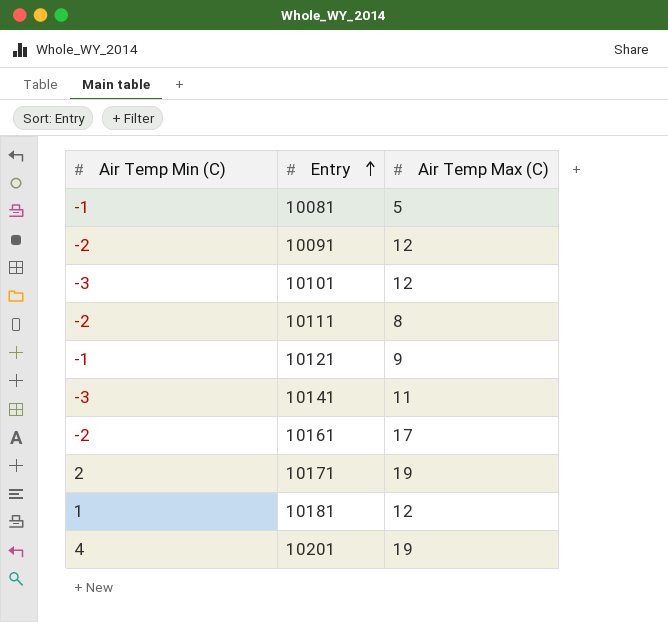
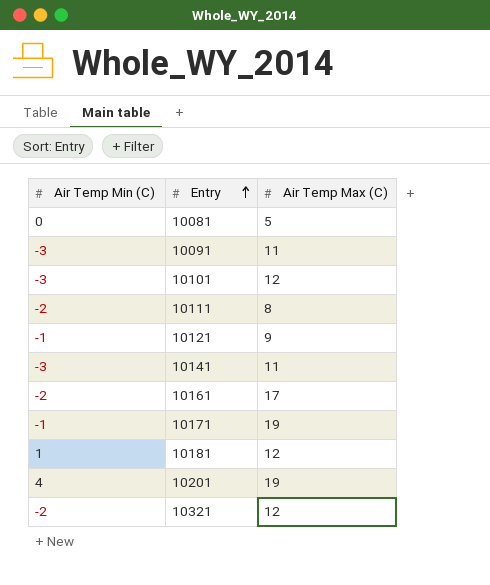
10081 | Air Temp Min (C): -1 -> 0
10091 | Air Temp Min (C): -2 -> -3
10091 | Air Temp Max (C): 12 -> 11
10171 | Air Temp Min (C): 2 -> -1
row 10321: none -> -2 | 12

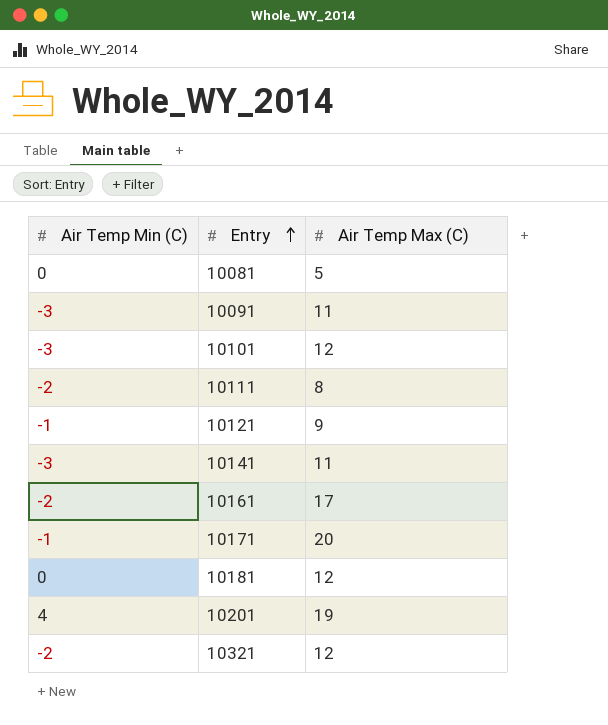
10171 | Air Temp Max (C): 19 -> 20
10181 | Air Temp Min (C): 1 -> 0

